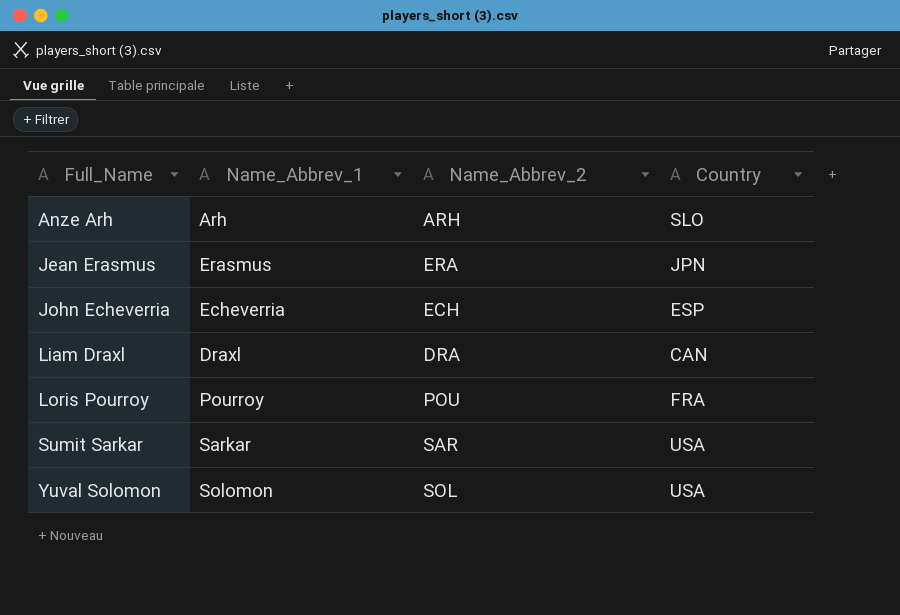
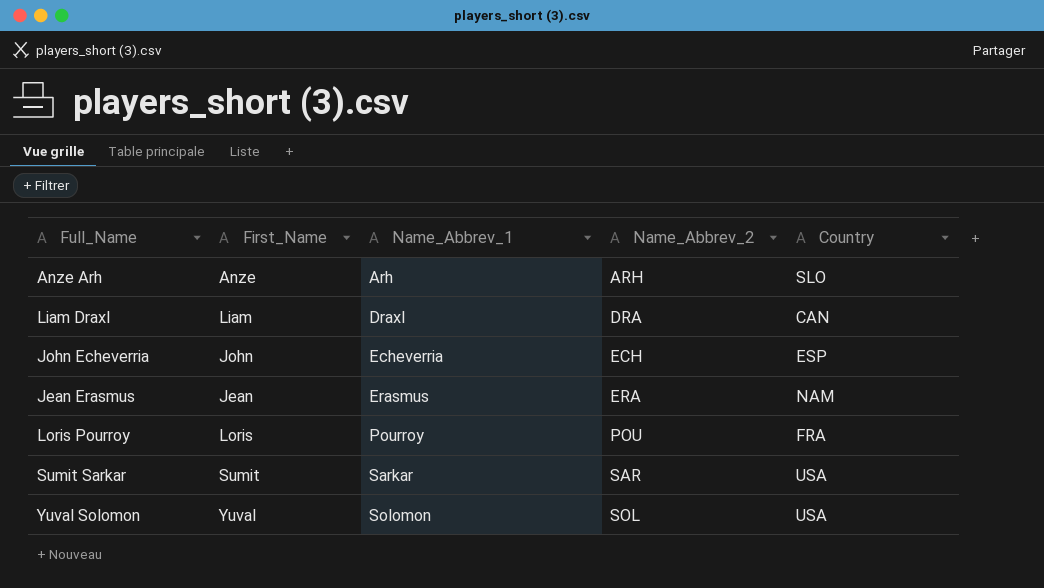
row order: Full_Name ascending -> Name_Abbrev_1 ascending
column First_Name | position: none -> 2
Jean Erasmus | Country: JPN -> NAM

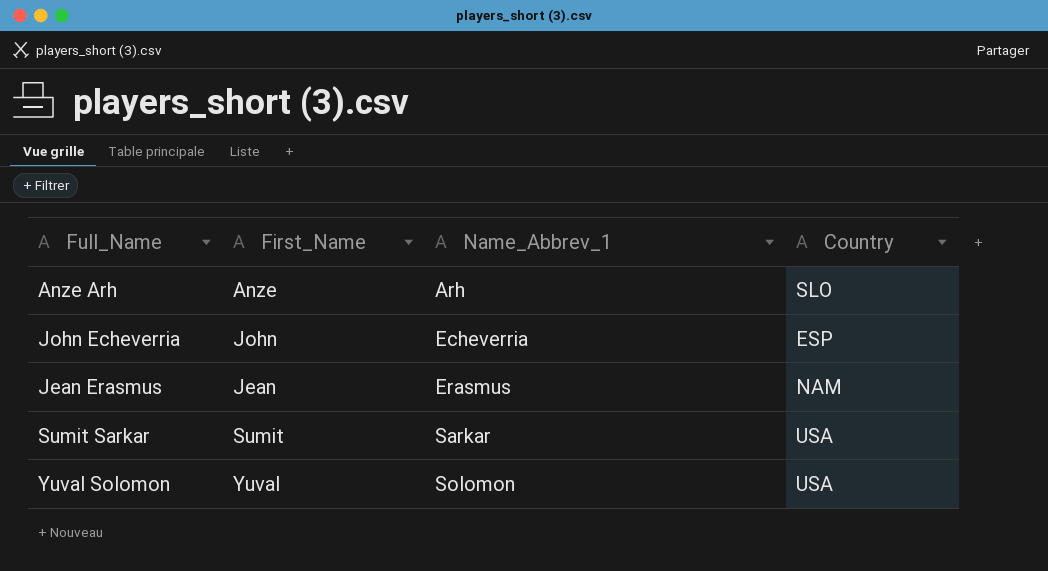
column Name_Abbrev_2 | position: 4 -> none
row Liam Draxl: Liam | Draxl | DRA | CAN -> none
row Loris Pourroy: Loris | Pourroy | POU | FRA -> none

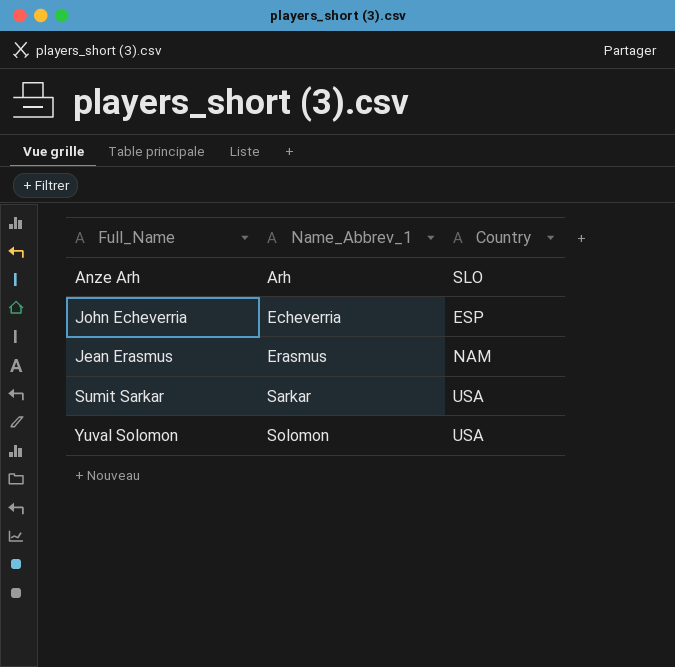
column First_Name | position: 2 -> none

